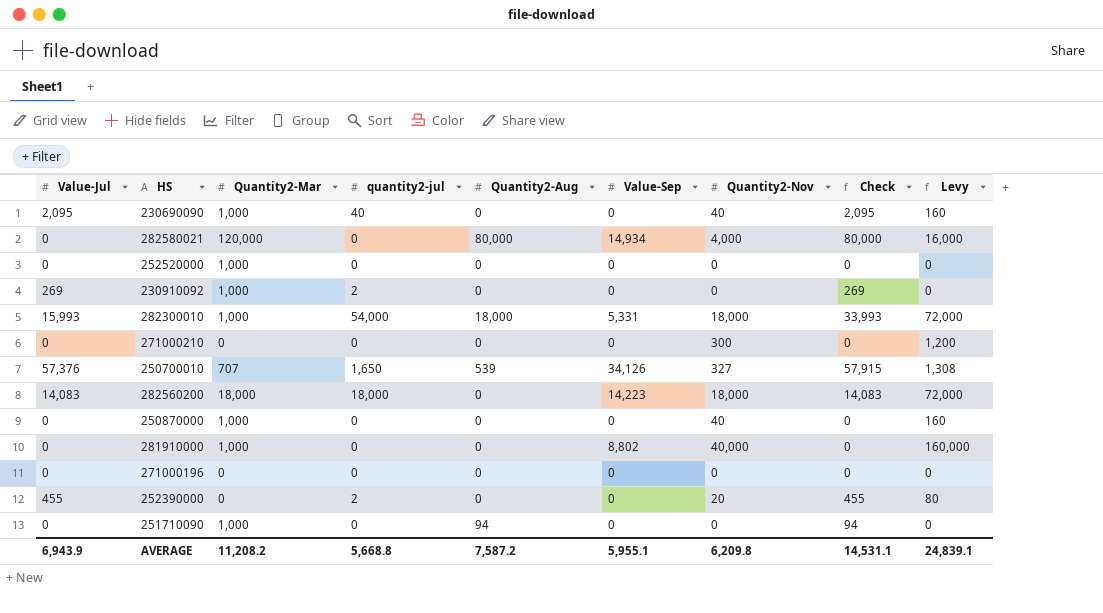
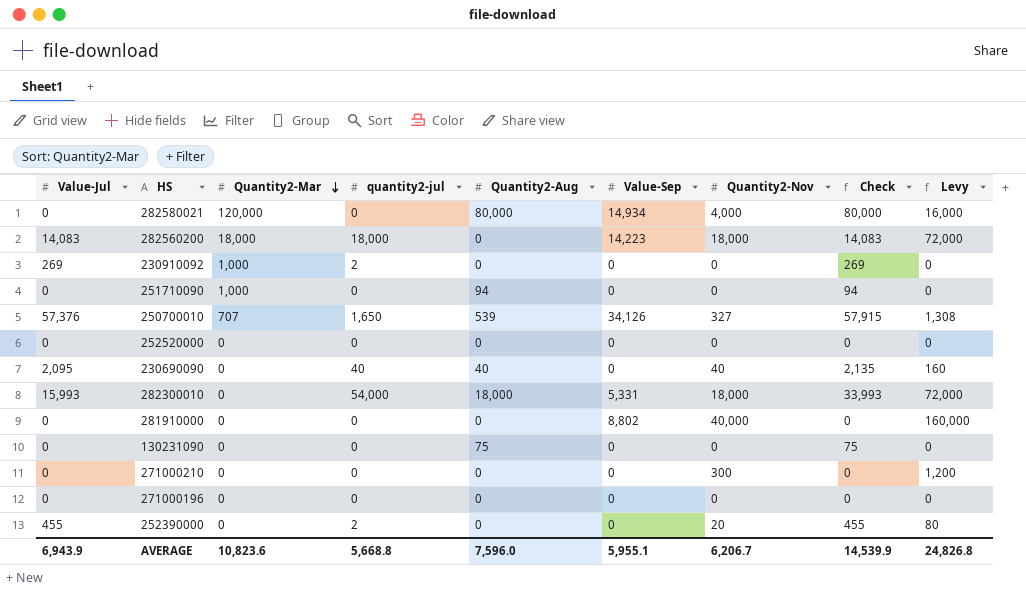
row order: none -> Quantity2-Mar descending
row 250870000: 0 | 1,000 | 0 | 0 | 0 | 40 | 0 | 160 -> none
252520000 | Quantity2-Mar: 1,000 -> 0
230690090 | Quantity2-Mar: 1,000 -> 0
230690090 | Quantity2-Aug: 0 -> 40
230690090 | Check: 2,095 -> 2,135
282300010 | Quantity2-Mar: 1,000 -> 0
281910000 | Quantity2-Mar: 1,000 -> 0
row 130231090: none -> 0 | 0 | 0 | 75 | 0 | 0 | 75 | 0
AVERAGE | Quantity2-Mar: 11,208.2 -> 10,823.6
AVERAGE | Quantity2-Aug: 7,587.2 -> 7,596.0
AVERAGE | Quantity2-Nov: 6,209.8 -> 6,206.7
AVERAGE | Check: 14,531.1 -> 14,539.9
AVERAGE | Levy: 24,839.1 -> 24,826.8

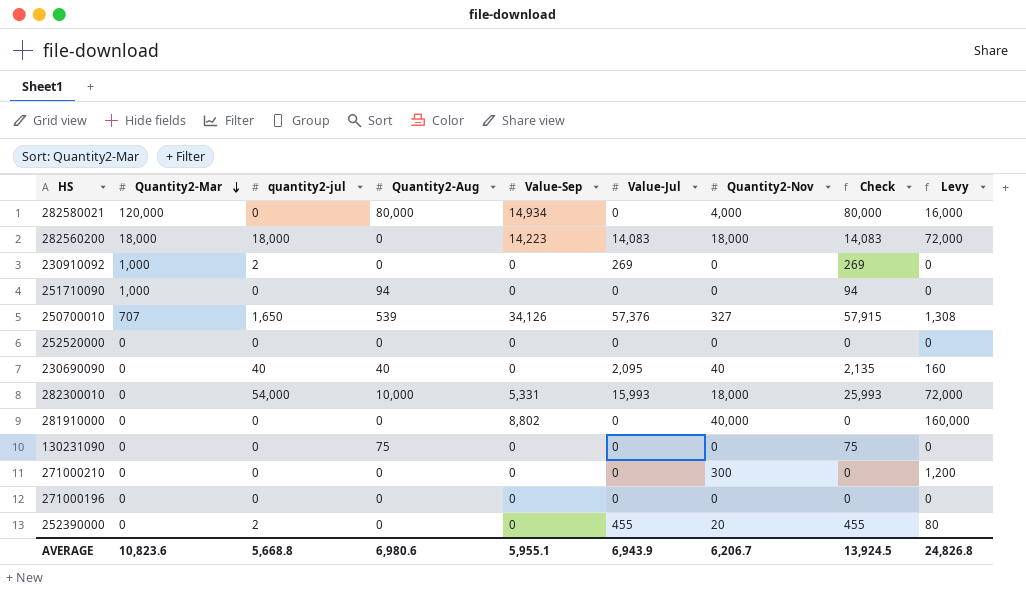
column Value-Jul | position: 1 -> 6
282300010 | Quantity2-Aug: 18,000 -> 10,000
282300010 | Check: 33,993 -> 25,993
AVERAGE | Quantity2-Aug: 7,596.0 -> 6,980.6
AVERAGE | Check: 14,539.9 -> 13,924.5

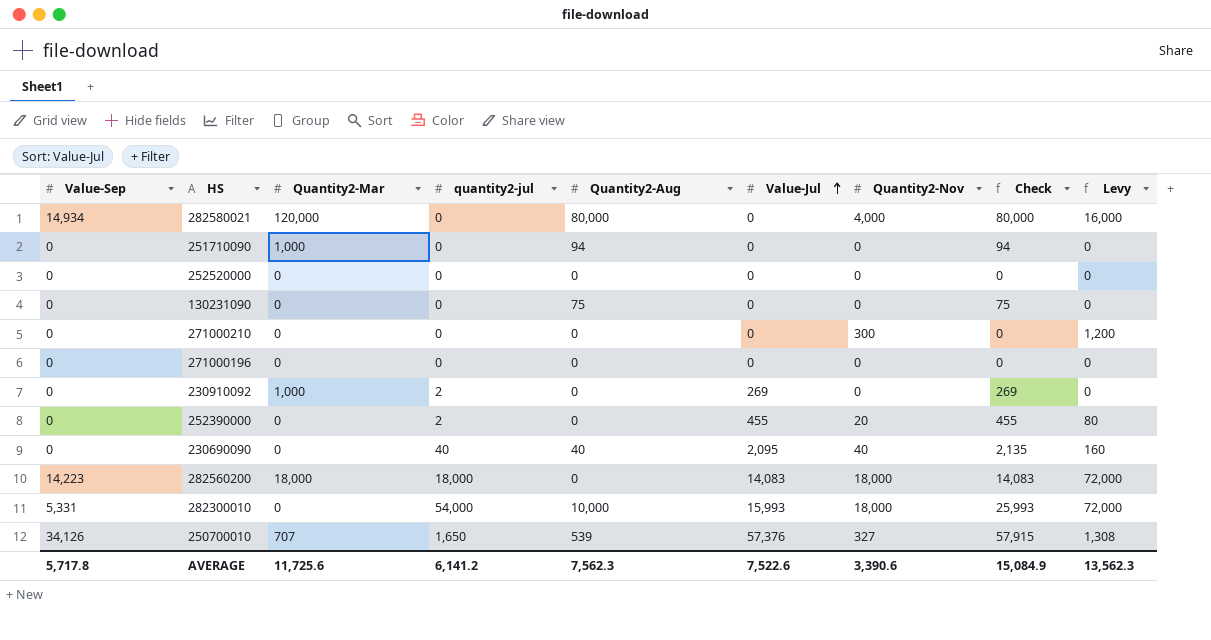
row order: Quantity2-Mar descending -> Value-Jul ascending
column Value-Sep | position: 5 -> 1
row 281910000: 0 | 0 | 0 | 8,802 | 0 | 40,000 | 0 | 160,000 -> none
AVERAGE | Value-Sep: 5,955.1 -> 5,717.8
AVERAGE | Quantity2-Mar: 10,823.6 -> 11,725.6
AVERAGE | quantity2-jul: 5,668.8 -> 6,141.2
AVERAGE | Quantity2-Aug: 6,980.6 -> 7,562.3
AVERAGE | Value-Jul: 6,943.9 -> 7,522.6
AVERAGE | Quantity2-Nov: 6,206.7 -> 3,390.6
AVERAGE | Check: 13,924.5 -> 15,084.9
AVERAGE | Levy: 24,826.8 -> 13,562.3

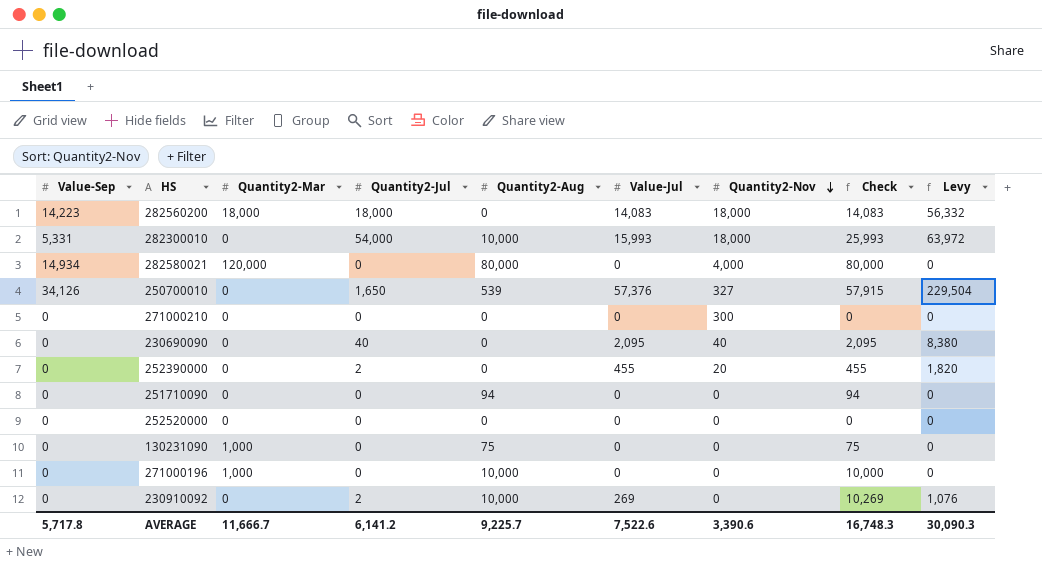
row order: Value-Jul ascending -> Quantity2-Nov descending
column name: quantity2-jul -> Quantity2-Jul
column Levy | formula: [Quantity2-Nov] * 4 -> [Value-Jul] * 4
250700010 | Quantity2-Mar: 707 -> 0
230690090 | Quantity2-Aug: 40 -> 0
230690090 | Check: 2,135 -> 2,095
251710090 | Quantity2-Mar: 1,000 -> 0
130231090 | Quantity2-Mar: 0 -> 1,000
271000196 | Quantity2-Mar: 0 -> 1,000
271000196 | Quantity2-Aug: 0 -> 10,000
271000196 | Check: 0 -> 10,000
230910092 | Quantity2-Mar: 1,000 -> 0
230910092 | Quantity2-Aug: 0 -> 10,000
230910092 | Check: 269 -> 10,269
AVERAGE | Quantity2-Mar: 11,725.6 -> 11,666.7
AVERAGE | Quantity2-Aug: 7,562.3 -> 9,225.7
AVERAGE | Check: 15,084.9 -> 16,748.3
AVERAGE | Levy: 13,562.3 -> 30,090.3

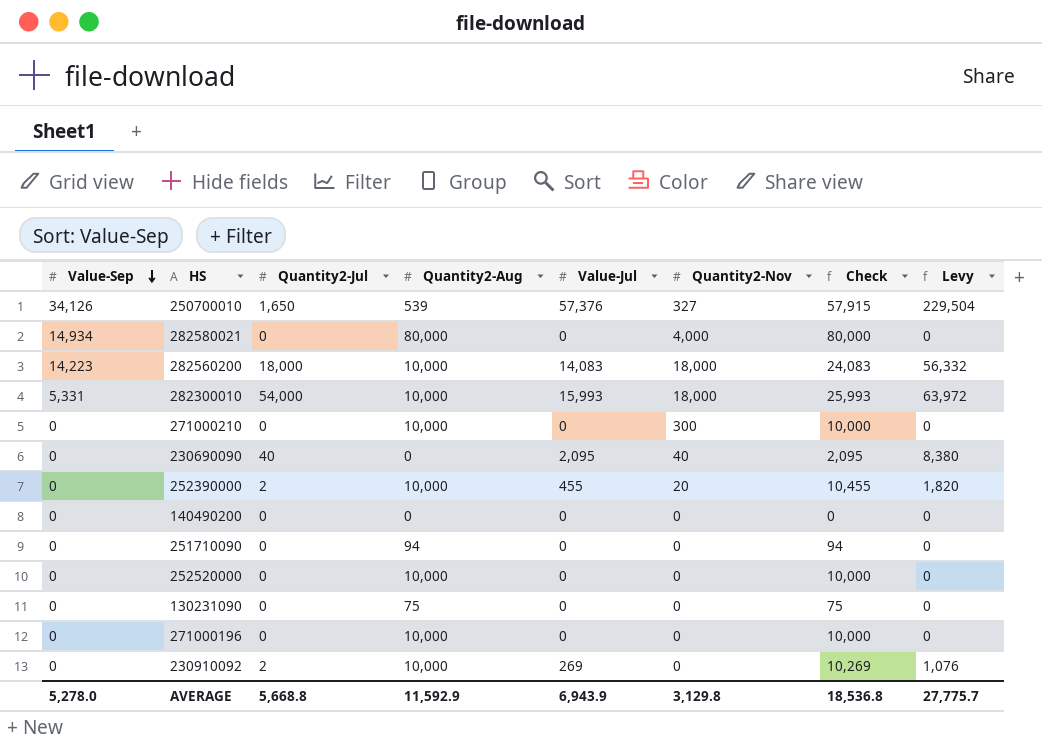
row order: Quantity2-Nov descending -> Value-Sep descending
column Quantity2-Mar | position: 3 -> none
282560200 | Quantity2-Aug: 0 -> 10,000
282560200 | Check: 14,083 -> 24,083
271000210 | Quantity2-Aug: 0 -> 10,000
271000210 | Check: 0 -> 10,000
252390000 | Quantity2-Aug: 0 -> 10,000
252390000 | Check: 455 -> 10,455
row 140490200: none -> 0 | 0 | 0 | 0 | 0 | 0 | 0
252520000 | Quantity2-Aug: 0 -> 10,000
252520000 | Check: 0 -> 10,000
AVERAGE | Value-Sep: 5,717.8 -> 5,278.0
AVERAGE | Quantity2-Jul: 6,141.2 -> 5,668.8
AVERAGE | Quantity2-Aug: 9,225.7 -> 11,592.9
AVERAGE | Value-Jul: 7,522.6 -> 6,943.9
AVERAGE | Quantity2-Nov: 3,390.6 -> 3,129.8
AVERAGE | Check: 16,748.3 -> 18,536.8
AVERAGE | Levy: 30,090.3 -> 27,775.7

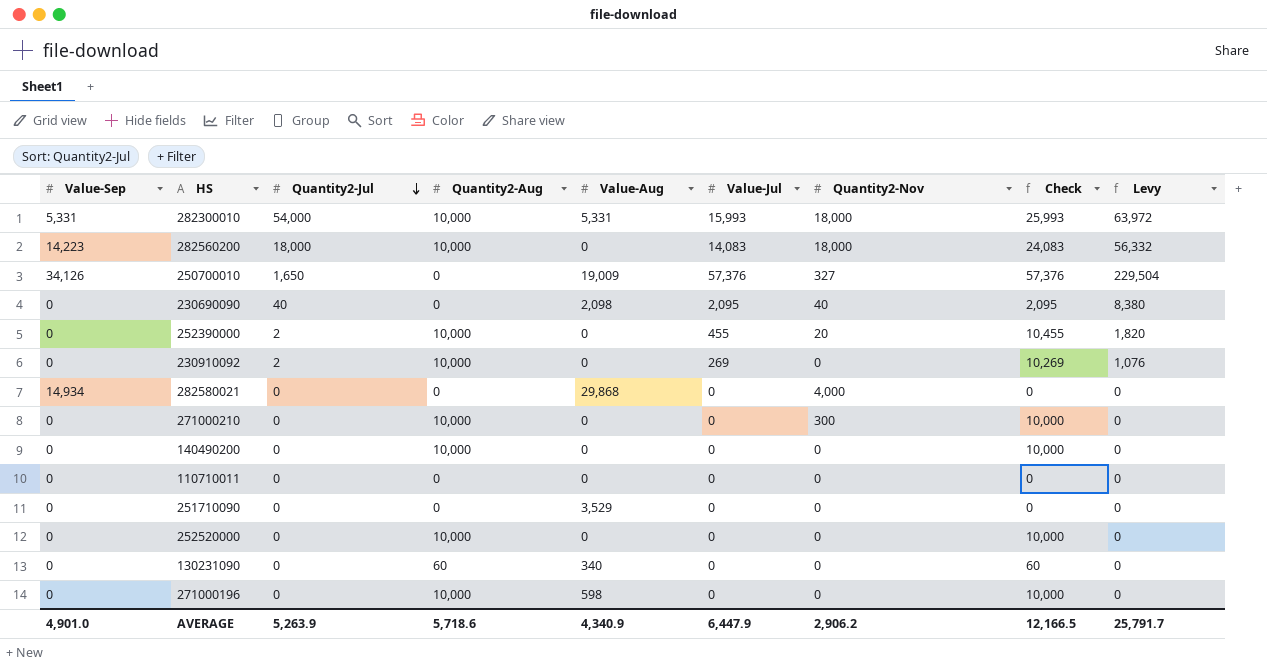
row order: Value-Sep descending -> Quantity2-Jul descending
column Value-Aug | position: none -> 5
250700010 | Quantity2-Aug: 539 -> 0
250700010 | Check: 57,915 -> 57,376
282580021 | Quantity2-Aug: 80,000 -> 0
282580021 | Check: 80,000 -> 0
140490200 | Quantity2-Aug: 0 -> 10,000
140490200 | Check: 0 -> 10,000
row 110710011: none -> 0 | 0 | 0 | 0 | 0 | 0 | 0 | 0
251710090 | Quantity2-Aug: 94 -> 0
251710090 | Check: 94 -> 0
130231090 | Quantity2-Aug: 75 -> 60
130231090 | Check: 75 -> 60
AVERAGE | Value-Sep: 5,278.0 -> 4,901.0
AVERAGE | Quantity2-Jul: 5,668.8 -> 5,263.9
AVERAGE | Quantity2-Aug: 11,592.9 -> 5,718.6
AVERAGE | Value-Jul: 6,943.9 -> 6,447.9
AVERAGE | Quantity2-Nov: 3,129.8 -> 2,906.2
AVERAGE | Check: 18,536.8 -> 12,166.5
AVERAGE | Levy: 27,775.7 -> 25,791.7

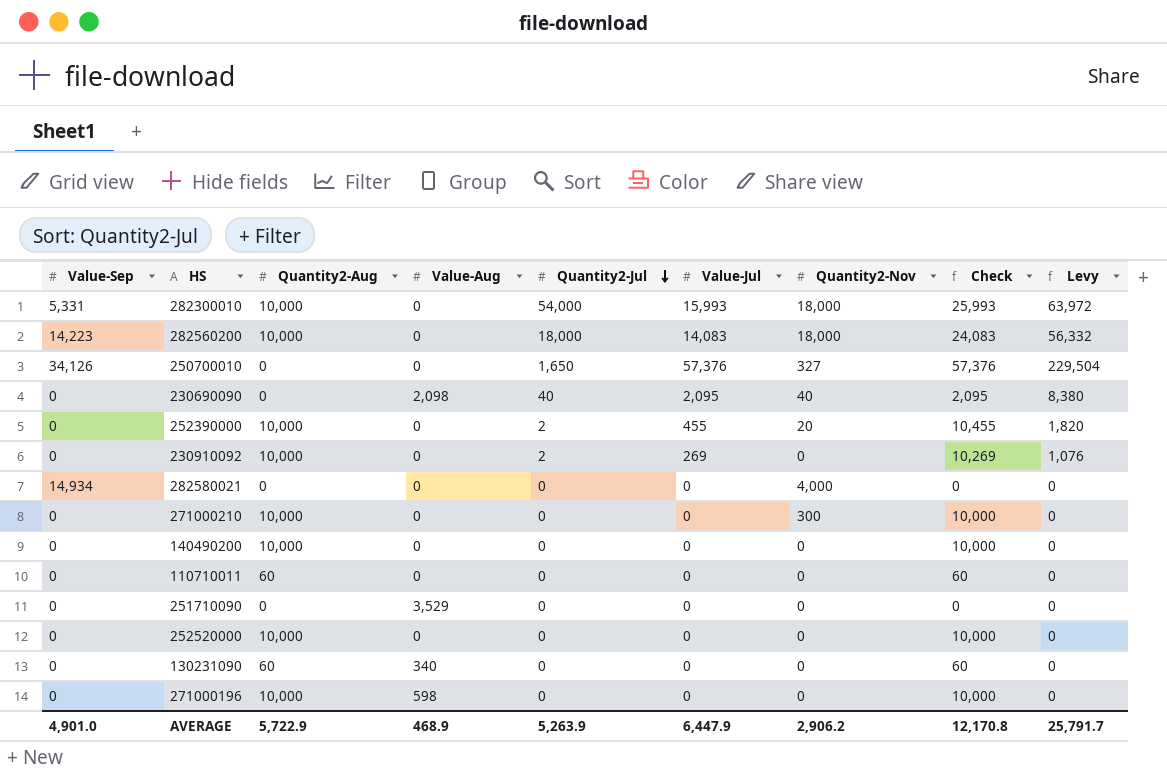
column Quantity2-Jul | position: 3 -> 5
282300010 | Value-Aug: 5,331 -> 0
250700010 | Value-Aug: 19,009 -> 0
282580021 | Value-Aug: 29,868 -> 0
110710011 | Quantity2-Aug: 0 -> 60
110710011 | Check: 0 -> 60
AVERAGE | Quantity2-Aug: 5,718.6 -> 5,722.9
AVERAGE | Value-Aug: 4,340.9 -> 468.9
AVERAGE | Check: 12,166.5 -> 12,170.8

